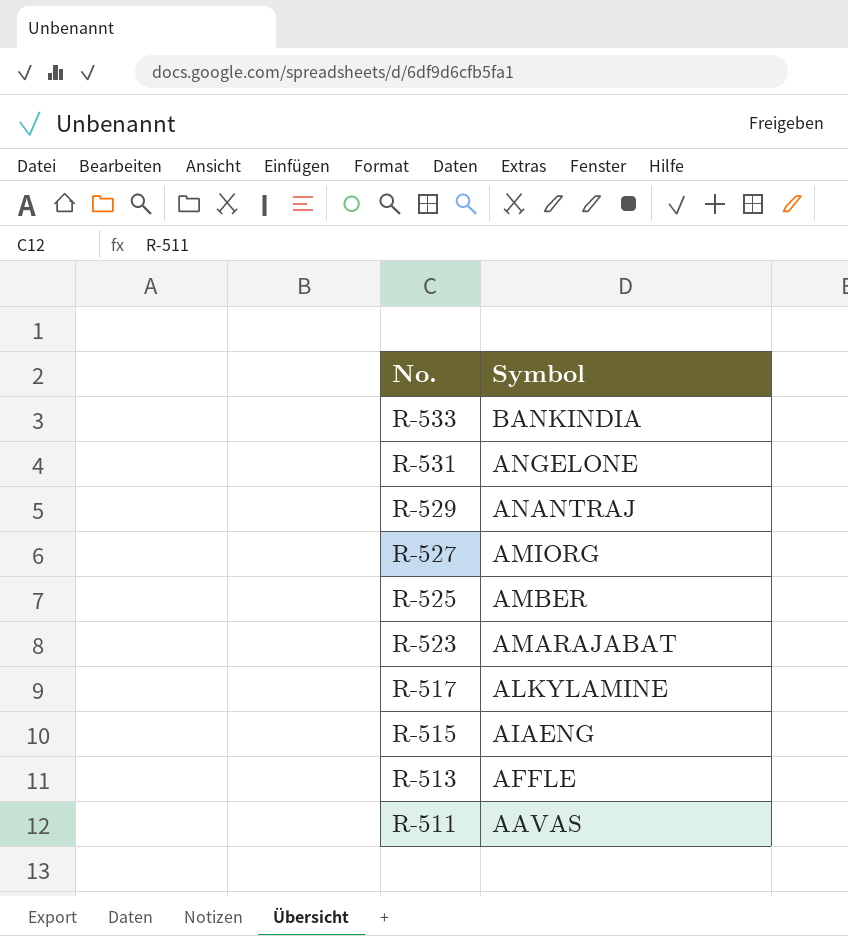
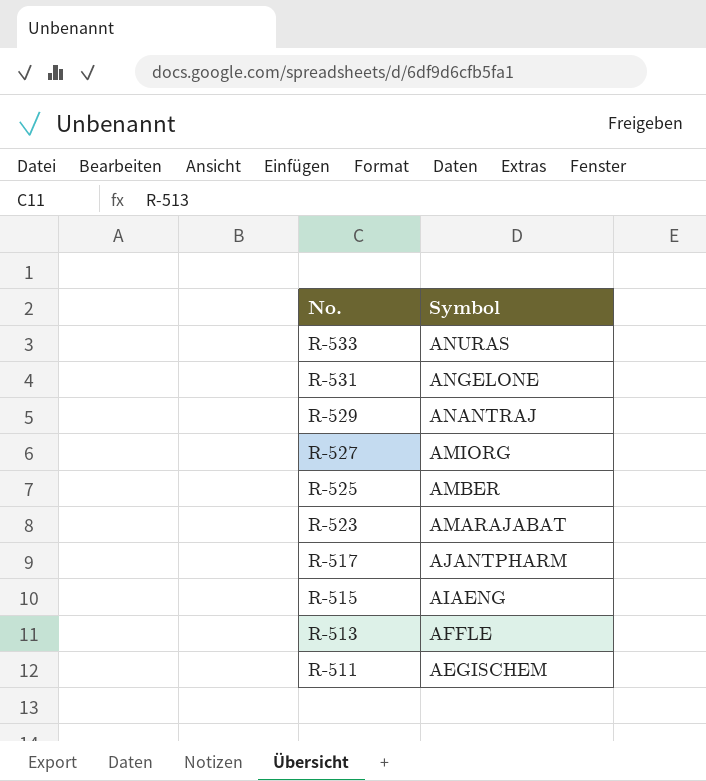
R-533 | Symbol: BANKINDIA -> ANURAS
R-517 | Symbol: ALKYLAMINE -> AJANTPHARM
R-511 | Symbol: AAVAS -> AEGISCHEM

